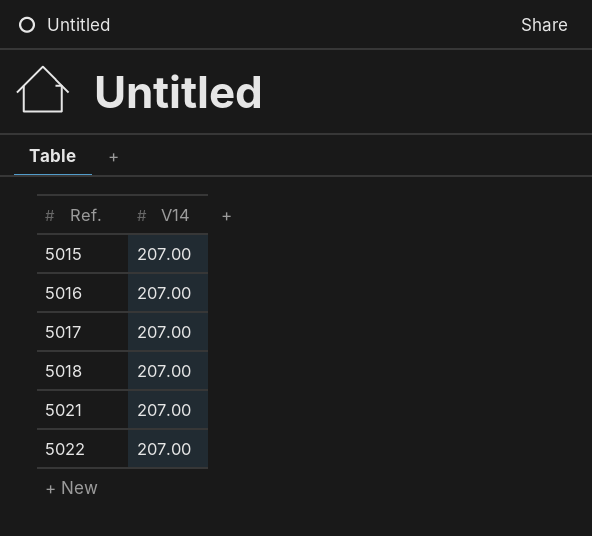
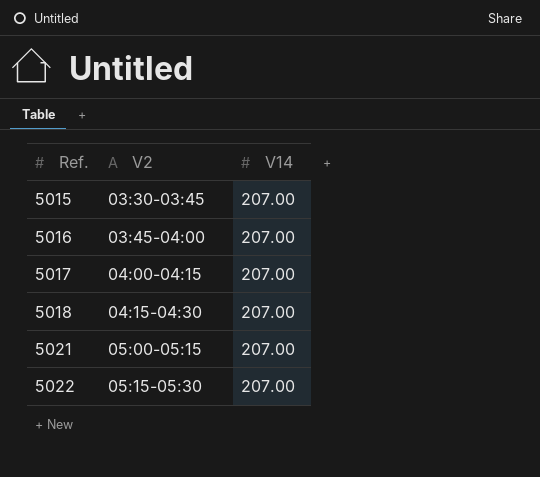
column V2 | position: none -> 2

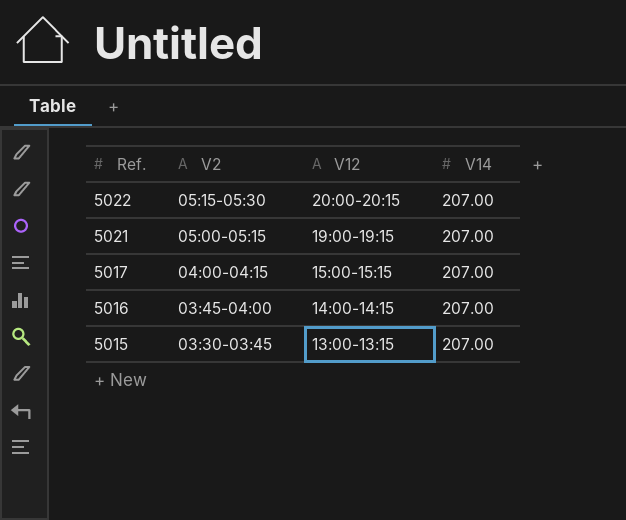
row order: Ref. ascending -> Ref. descending
column V12 | position: none -> 3
row 5018: 04:15-04:30 | 207.00 -> none

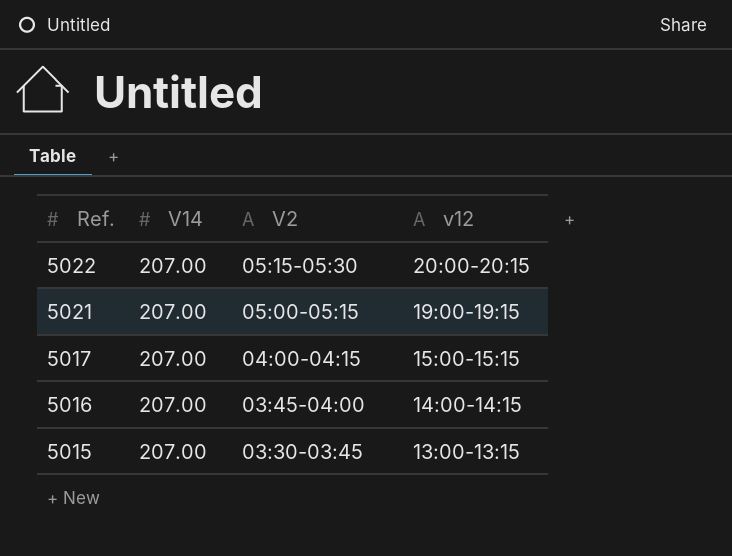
column V14 | position: 4 -> 2
column name: V12 -> v12

